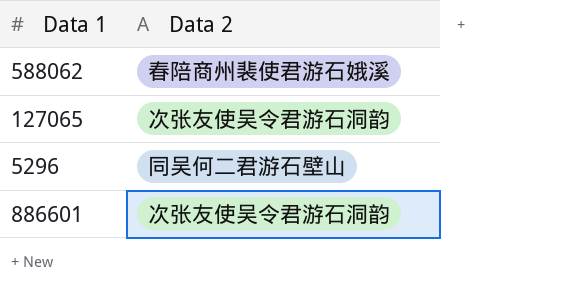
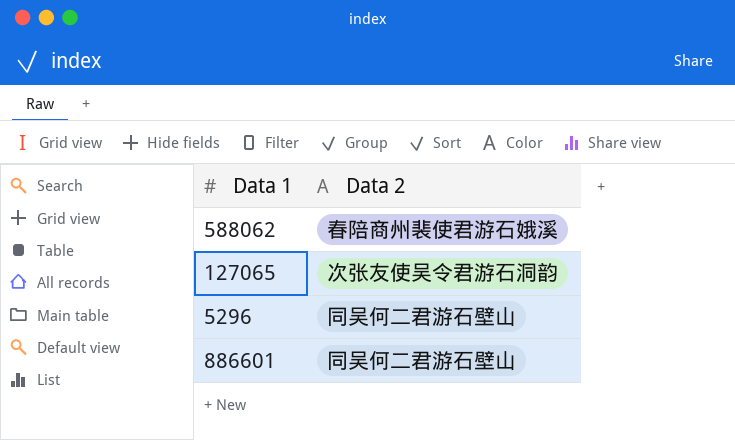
886601 | Data 2: 次张友使吴令君游石洞韵 -> 同吴何二君游石壁山

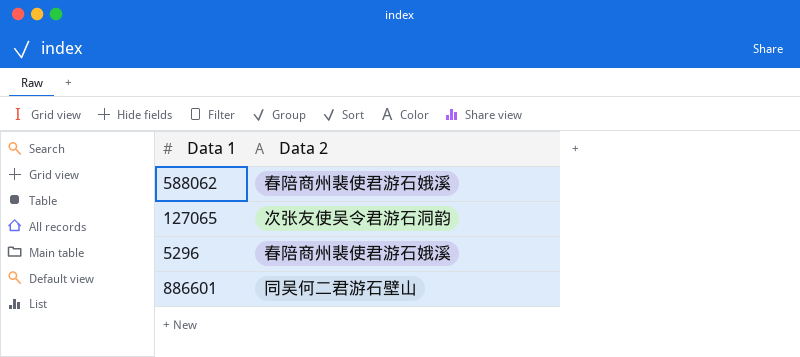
5296 | Data 2: 同吴何二君游石壁山 -> 春陪商州裴使君游石娥溪

